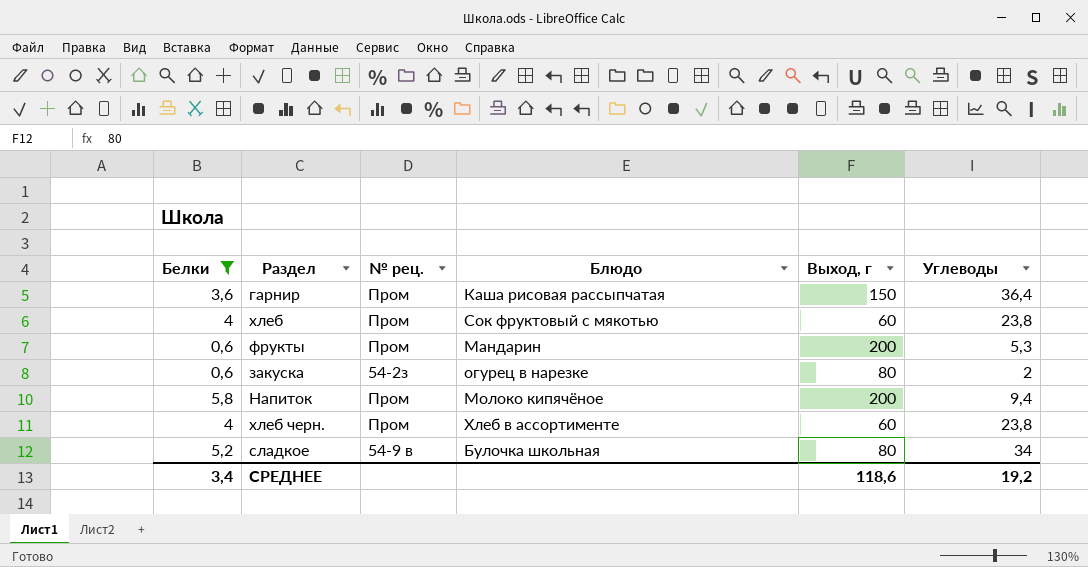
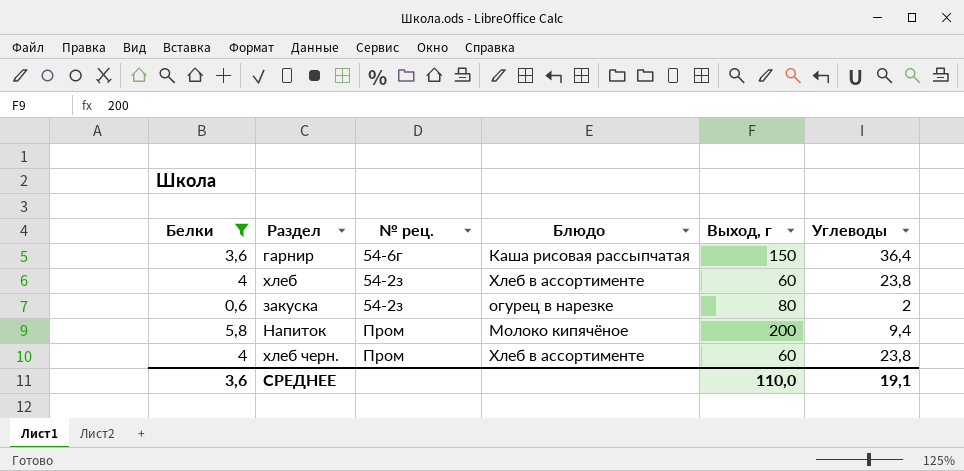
row фрукты: 0,6 | Пром | Мандарин | 200 | 5,3 -> none
row сладкое: 5,2 | 54-9 в | Булочка школьная | 80 | 34 -> none
гарнир | № рец.: Пром -> 54-6г
хлеб | № рец.: Пром -> 54-2з
хлеб | Блюдо: Сок фруктовый с мякотью -> Хлеб в ассортименте
СРЕДНЕЕ | Белки: 3,4 -> 3,6
СРЕДНЕЕ | Выход, г: 118,6 -> 110,0
СРЕДНЕЕ | Углеводы: 19,2 -> 19,1

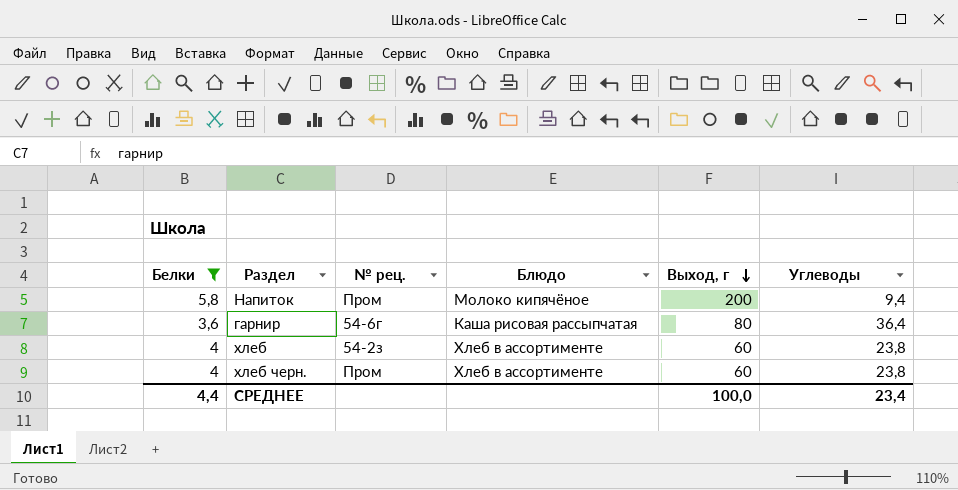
row order: none -> Выход, г descending
row закуска: 0,6 | 54-2з | огурец в нарезке | 80 | 2 -> none
гарнир | Выход, г: 150 -> 80
СРЕДНЕЕ | Белки: 3,6 -> 4,4
СРЕДНЕЕ | Выход, г: 110,0 -> 100,0
СРЕДНЕЕ | Углеводы: 19,1 -> 23,4

